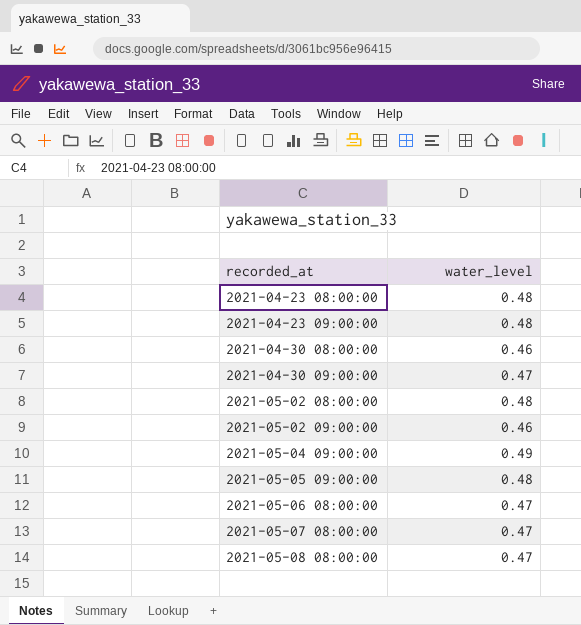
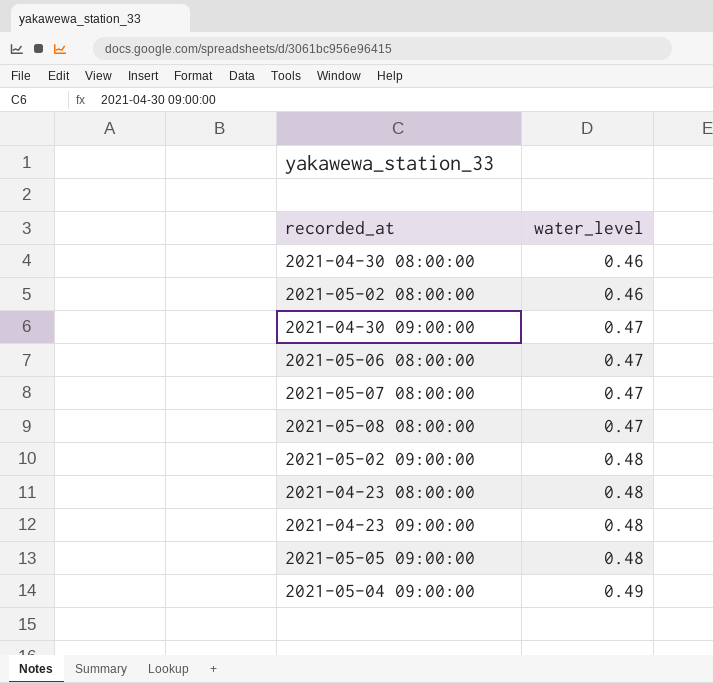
row order: recorded_at ascending -> water_level ascending
2021-05-02 08:00:00 | water_level: 0.48 -> 0.46
2021-05-02 09:00:00 | water_level: 0.46 -> 0.48

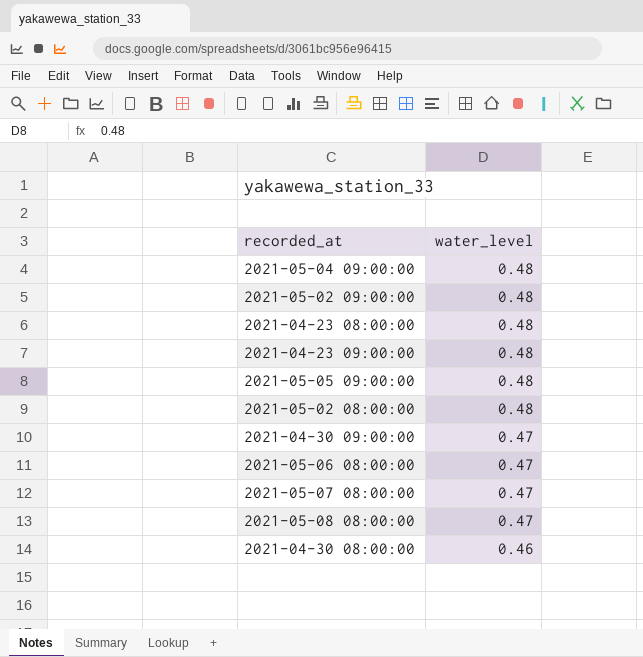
row order: water_level ascending -> water_level descending
2021-05-04 09:00:00 | water_level: 0.49 -> 0.48
2021-05-02 08:00:00 | water_level: 0.46 -> 0.48

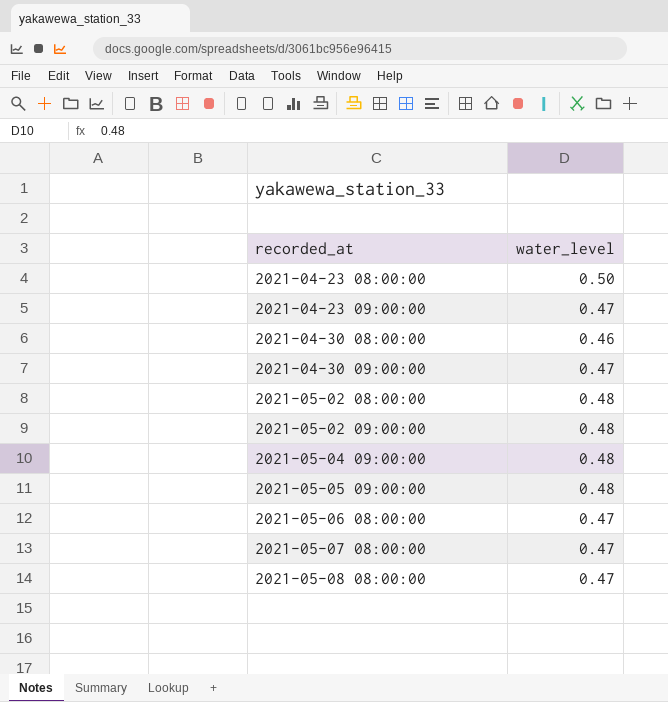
row order: water_level descending -> recorded_at ascending
2021-04-23 08:00:00 | water_level: 0.48 -> 0.50
2021-04-23 09:00:00 | water_level: 0.48 -> 0.47

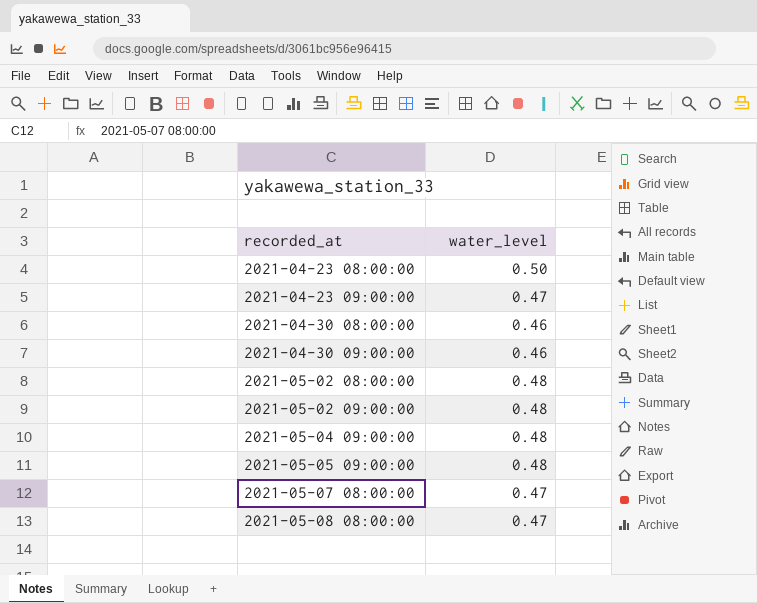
row 2021-05-06 08:00:00: 0.47 -> none
2021-04-30 09:00:00 | water_level: 0.47 -> 0.46

